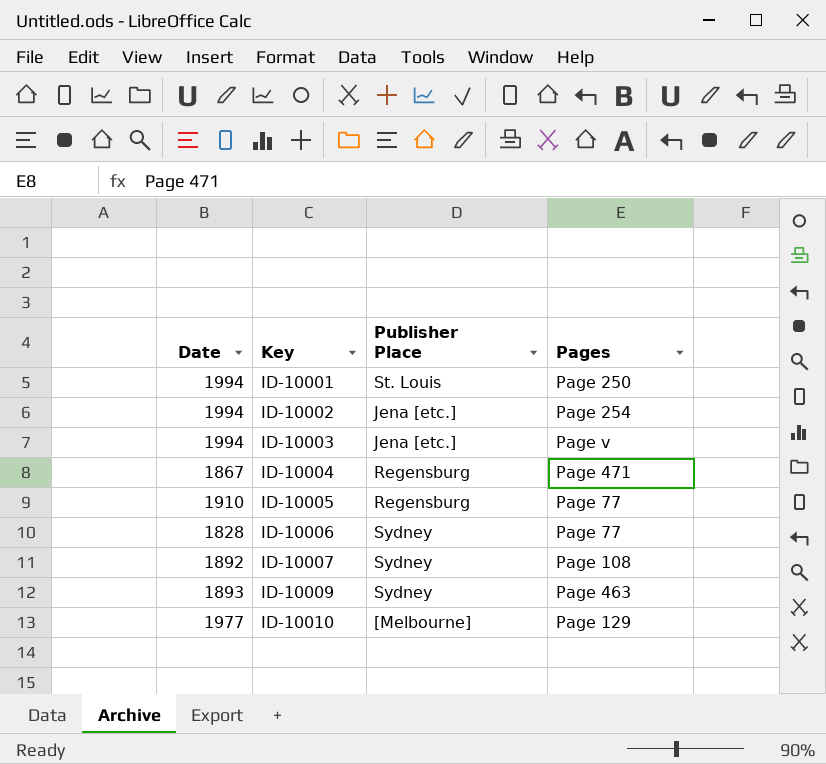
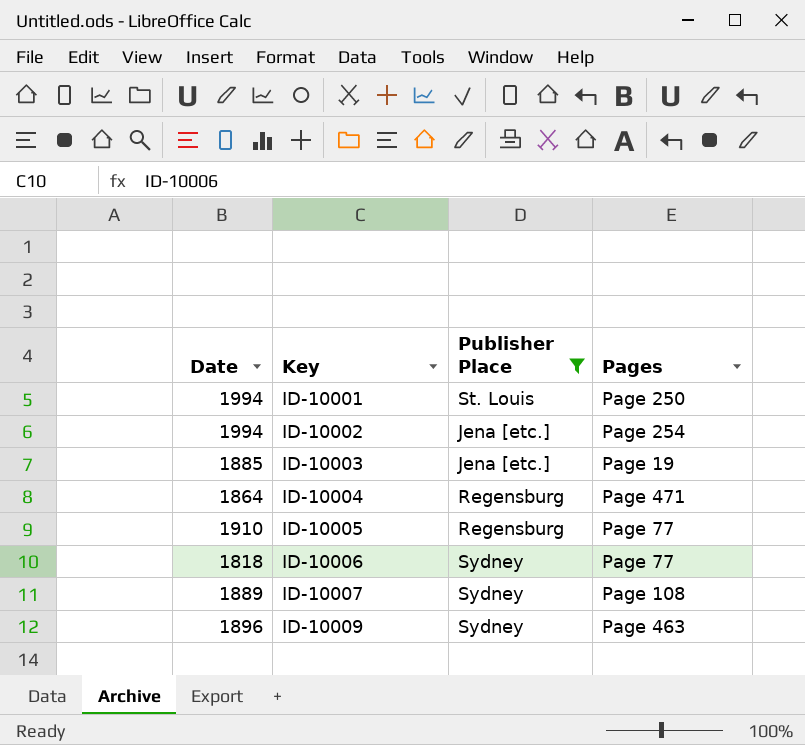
filter: none -> Publisher Place != [Melbourne]
ID-10003 | Date: 1994 -> 1885
ID-10003 | Pages: Page v -> Page 19
ID-10004 | Date: 1867 -> 1864
ID-10006 | Date: 1828 -> 1818
ID-10007 | Date: 1892 -> 1889
ID-10009 | Date: 1893 -> 1896

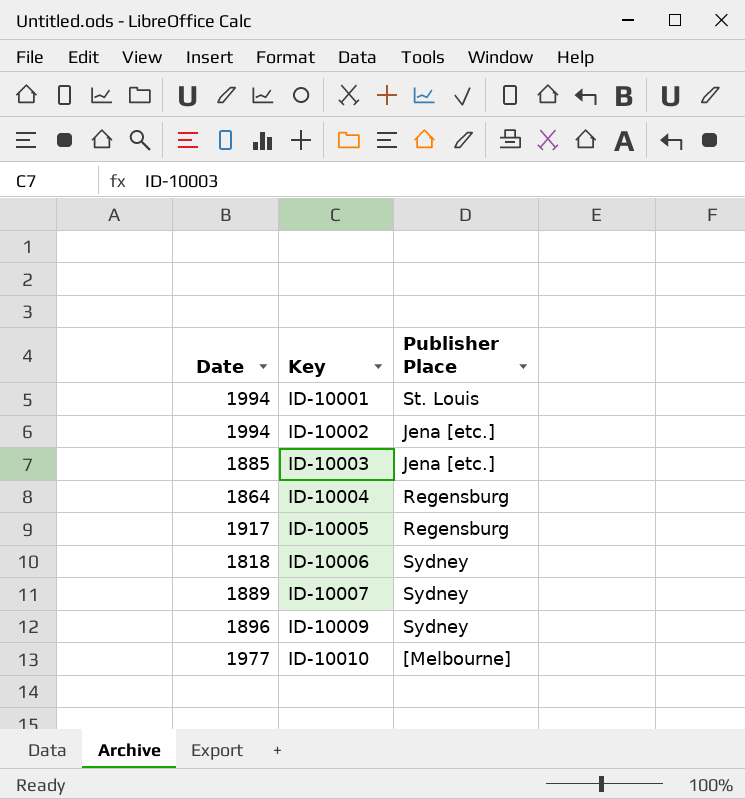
filter: Publisher Place != [Melbourne] -> none
column Pages | position: 4 -> none
ID-10005 | Date: 1910 -> 1917

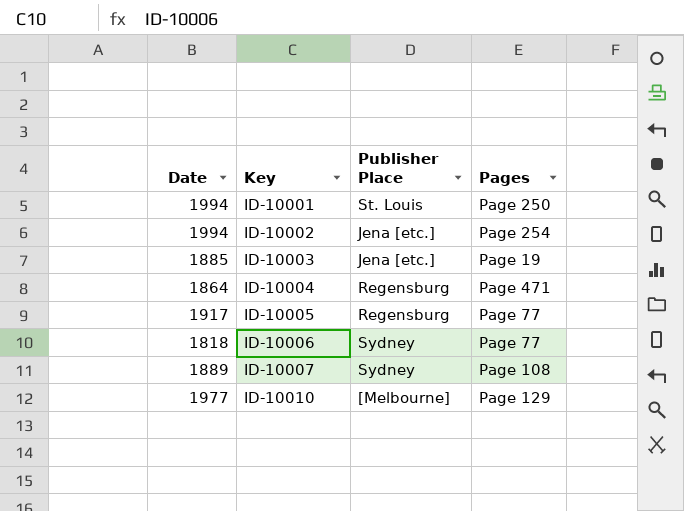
column Pages | position: none -> 4
row ID-10009: 1896 | Sydney -> none

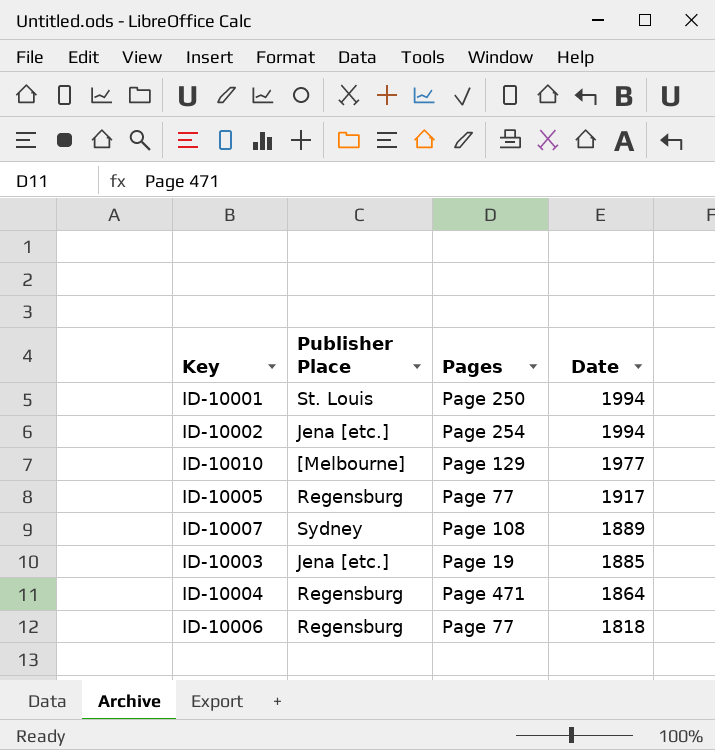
row order: Key ascending -> Date descending
column Date | position: 1 -> 4
ID-10006 | Publisher Place: Sydney -> Regensburg

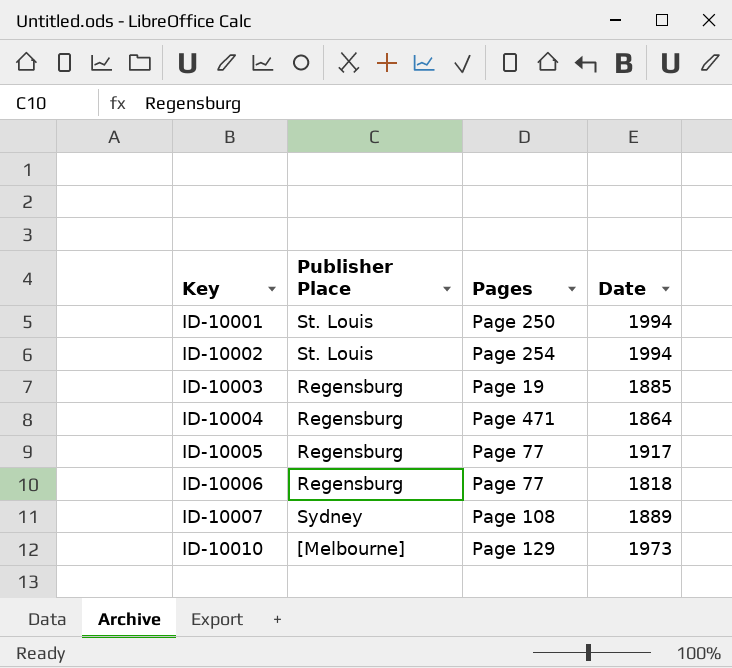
row order: Date descending -> Key ascending
ID-10002 | Publisher Place: Jena [etc.] -> St. Louis
ID-10003 | Publisher Place: Jena [etc.] -> Regensburg
ID-10010 | Date: 1977 -> 1973

